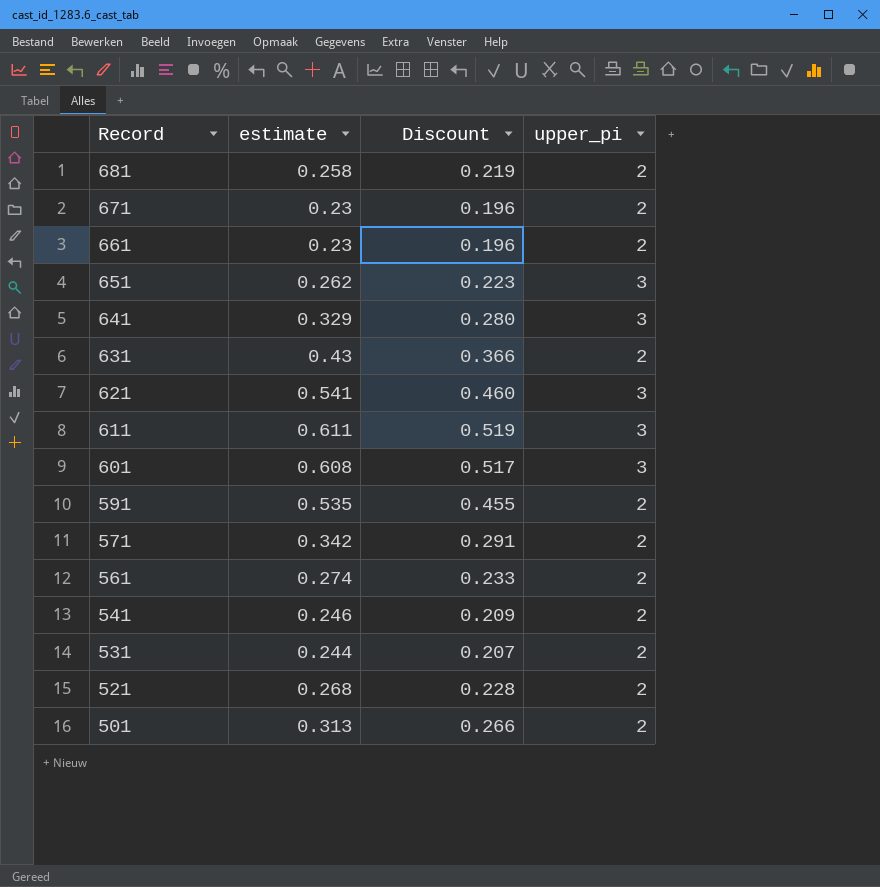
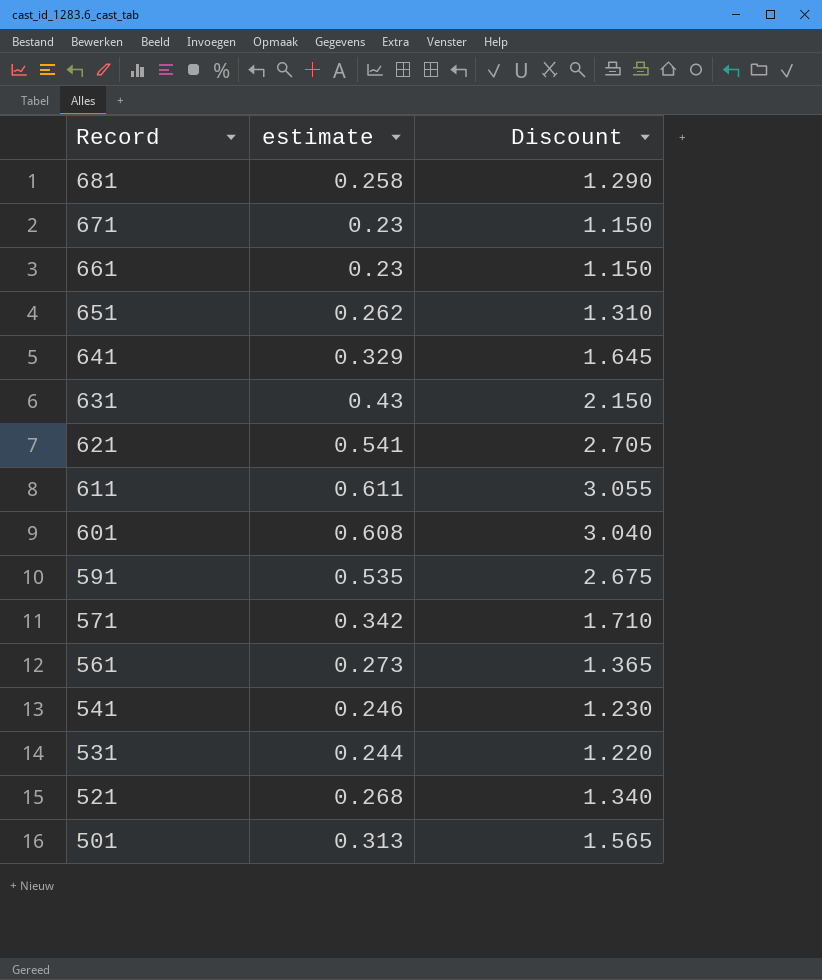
column upper_pi | position: 4 -> none
column Discount | formula: [estimate] * 0.85 -> [estimate] * 5
561 | estimate: 0.274 -> 0.273

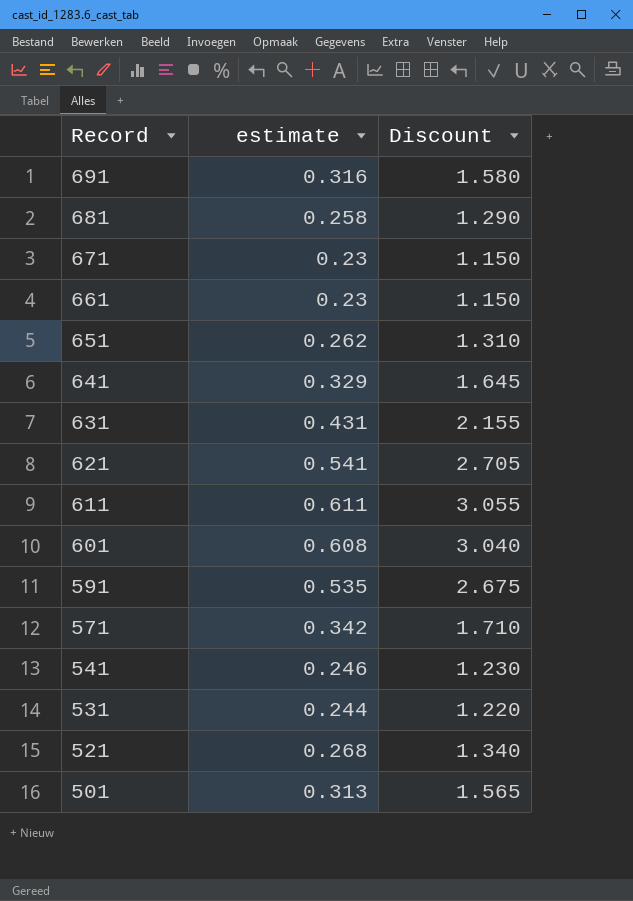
row 561: 0.273 | 1.365 -> none
row 691: none -> 0.316 | 1.580
631 | estimate: 0.43 -> 0.431
631 | Discount: 2.150 -> 2.155

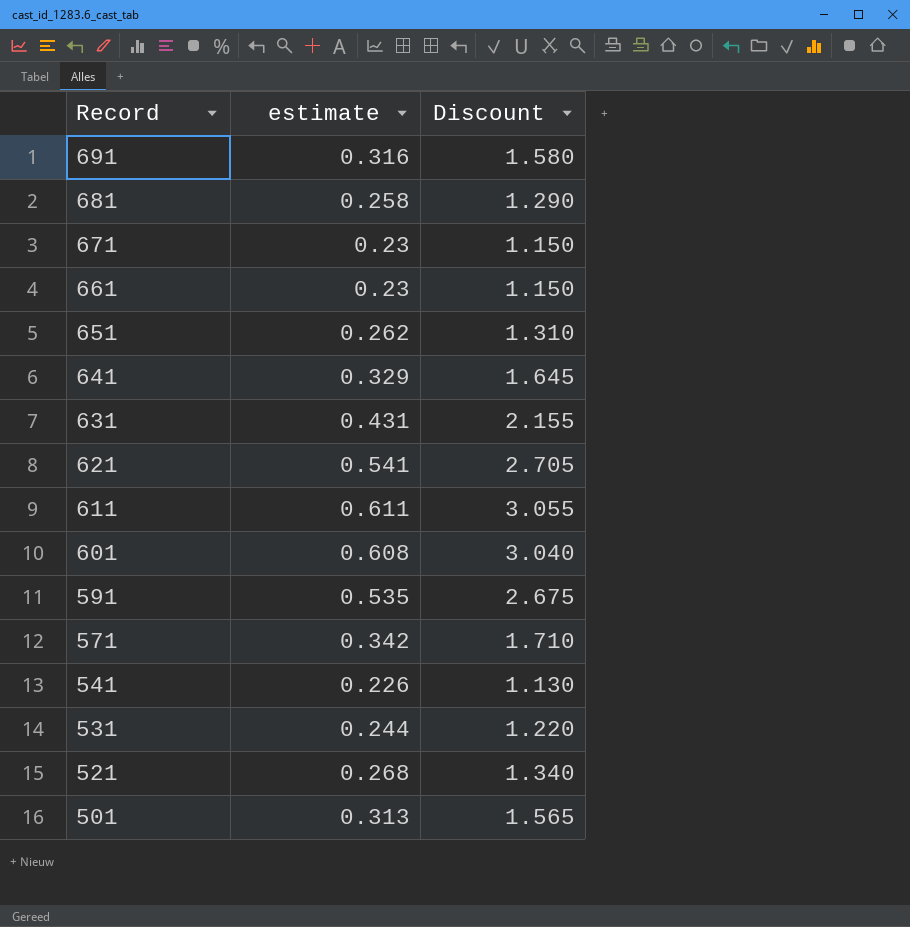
541 | estimate: 0.246 -> 0.226
541 | Discount: 1.230 -> 1.130

